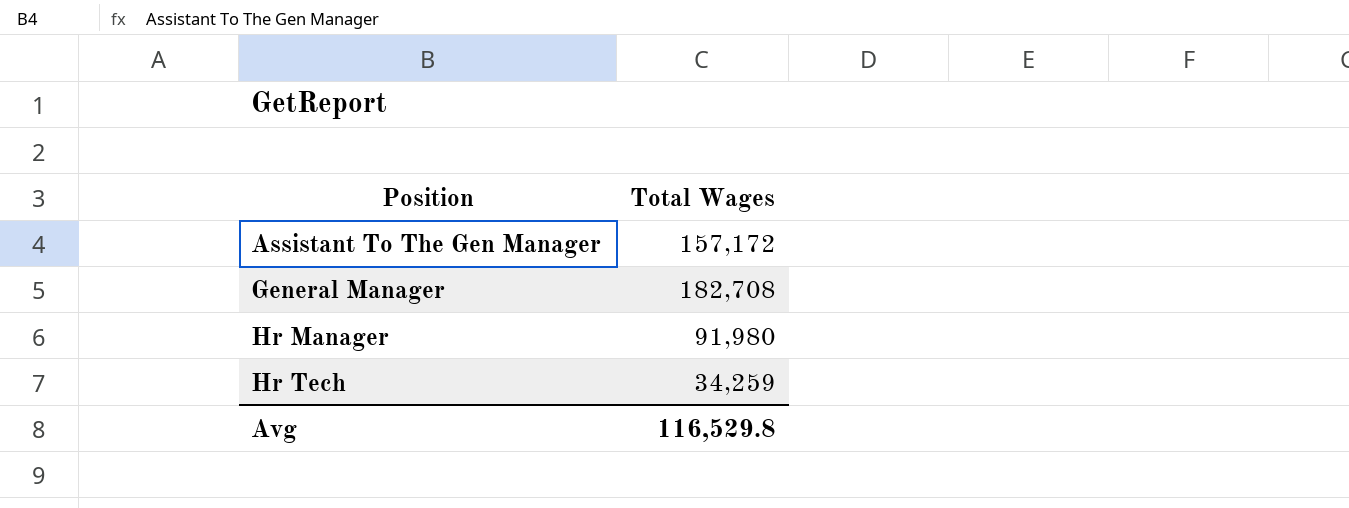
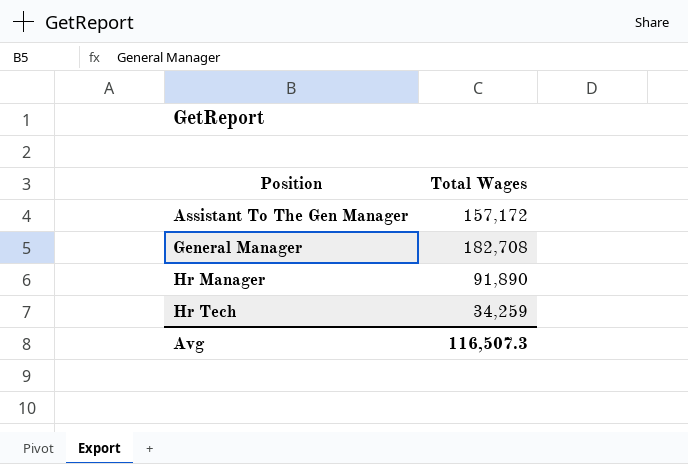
Hr Manager | Total Wages: 91,980 -> 91,890
Avg | Total Wages: 116,529.8 -> 116,507.3

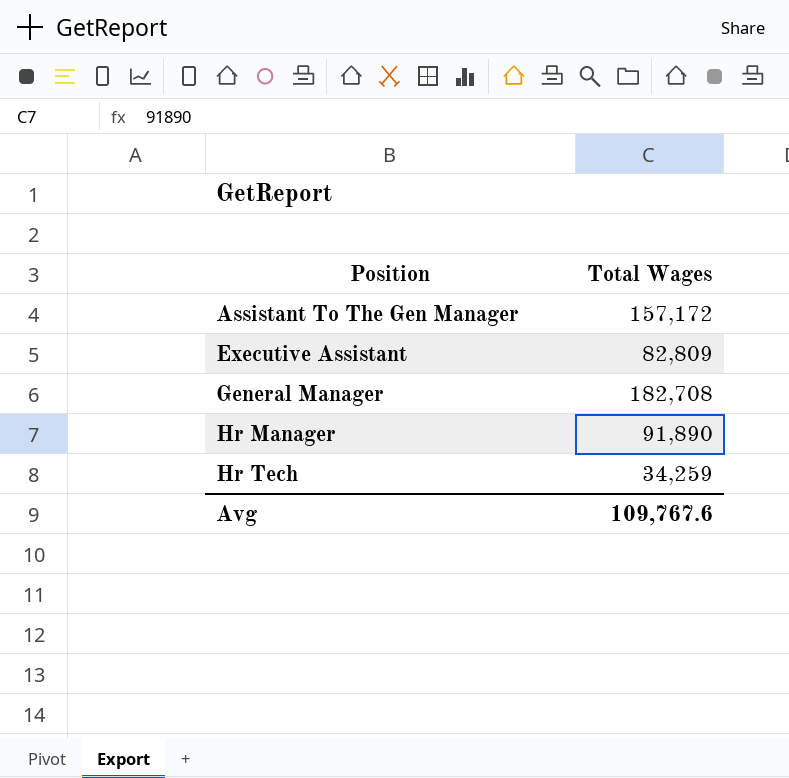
row Executive Assistant: none -> 82,809
Avg | Total Wages: 116,507.3 -> 109,767.6

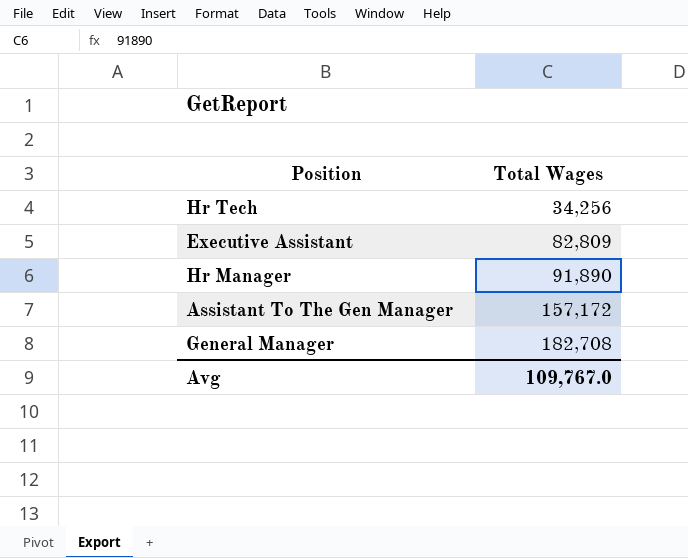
row order: Position ascending -> Total Wages ascending
Hr Tech | Total Wages: 34,259 -> 34,256
Avg | Total Wages: 109,767.6 -> 109,767.0

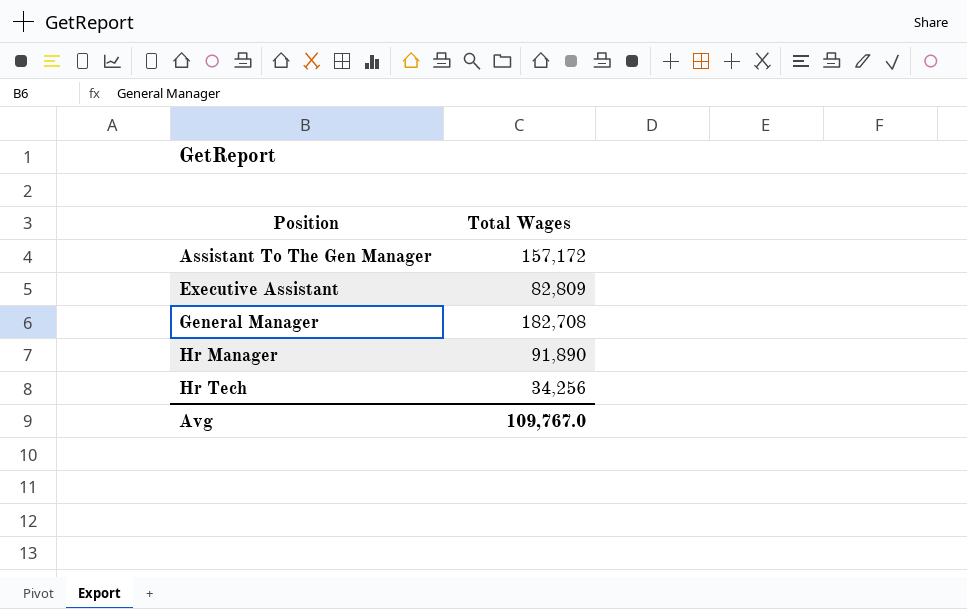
row order: Total Wages ascending -> Position ascending

